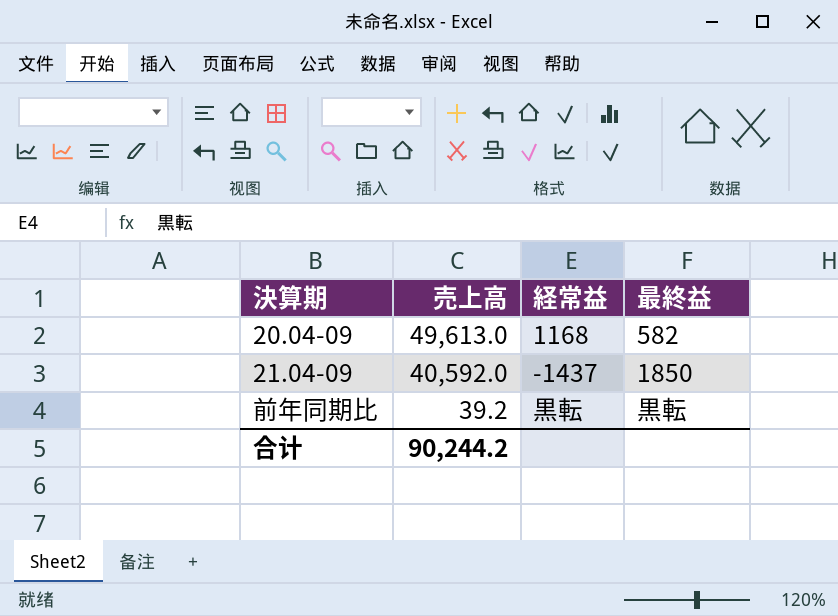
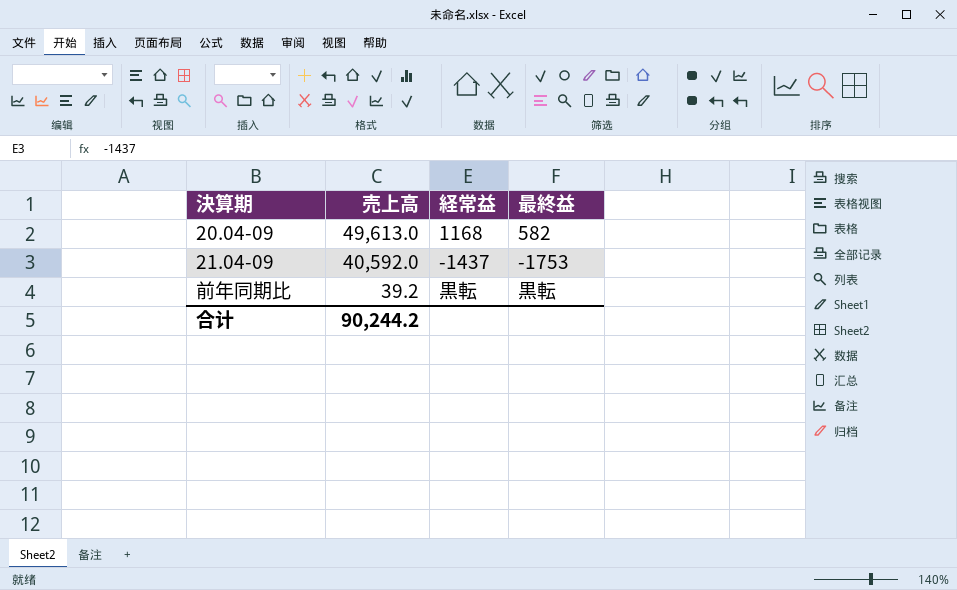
21.04-09 | 最終益: 1850 -> -1753

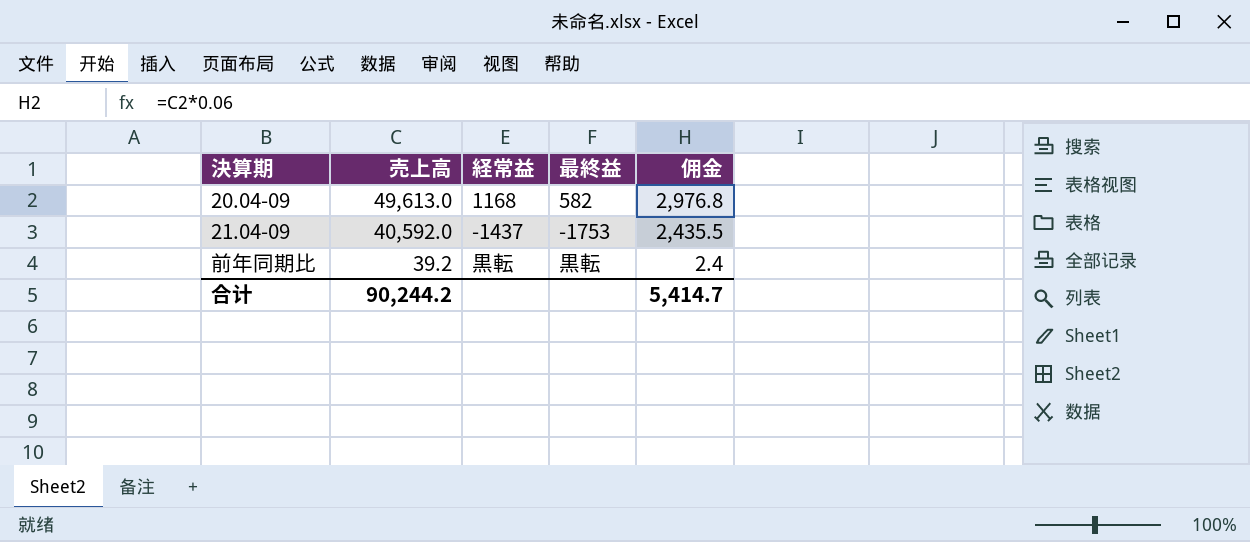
column 佣金 | formula: none -> [売上高] * 0.06

